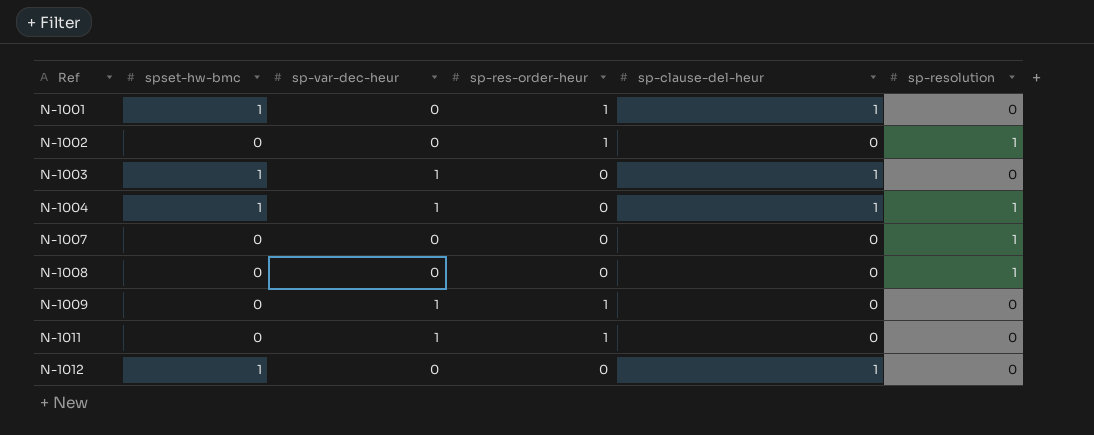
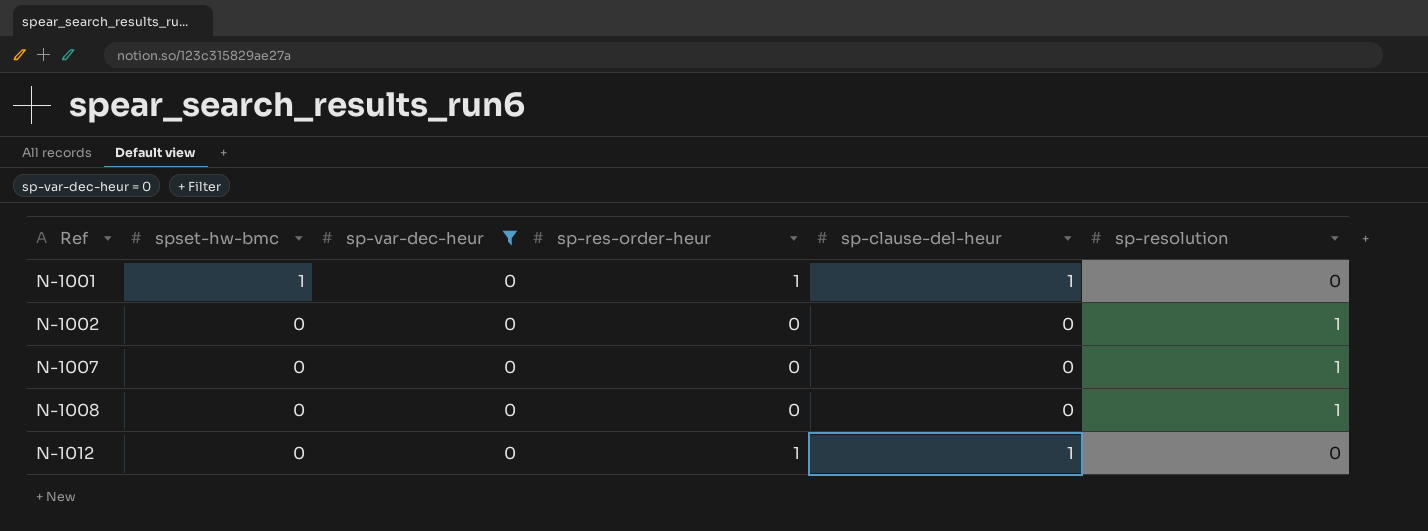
filter: none -> sp-var-dec-heur = 0
N-1002 | sp-res-order-heur: 1 -> 0
N-1012 | spset-hw-bmc: 1 -> 0
N-1012 | sp-res-order-heur: 0 -> 1

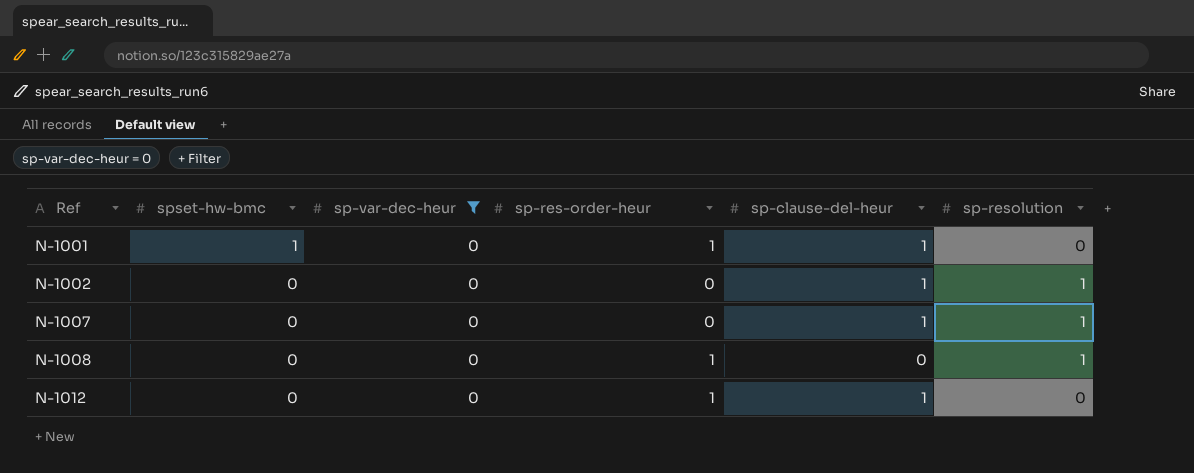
N-1002 | sp-clause-del-heur: 0 -> 1
N-1007 | sp-clause-del-heur: 0 -> 1
N-1008 | sp-res-order-heur: 0 -> 1

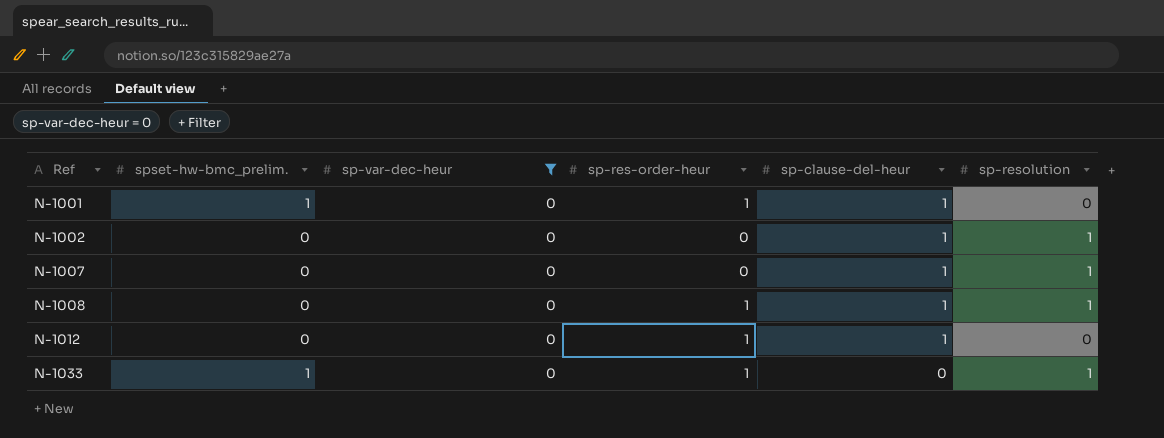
column name: spset-hw-bmc -> spset-hw-bmc_prelim.
N-1008 | sp-clause-del-heur: 0 -> 1
row N-1033: none -> 1 | 0 | 1 | 0 | 1

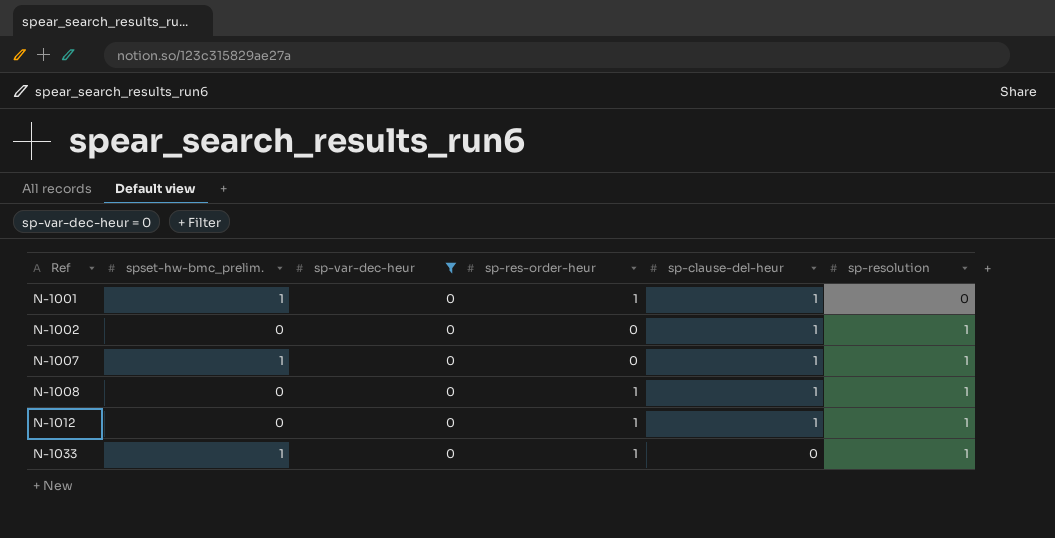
N-1007 | spset-hw-bmc_prelim.: 0 -> 1
N-1012 | sp-resolution: 0 -> 1

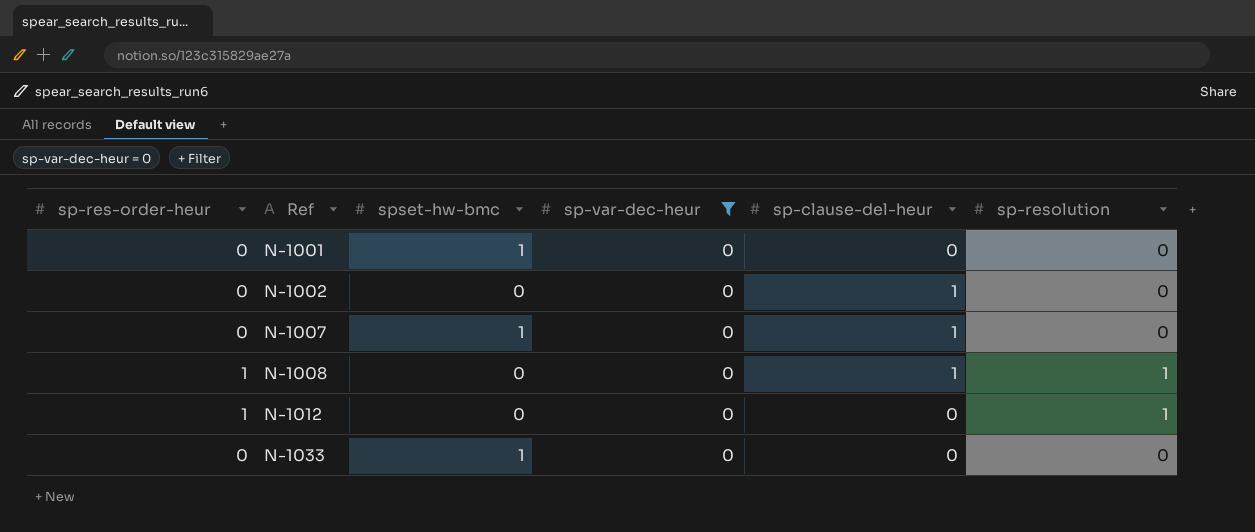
column sp-res-order-heur | position: 4 -> 1
column name: spset-hw-bmc_prelim. -> spset-hw-bmc
N-1001 | sp-res-order-heur: 1 -> 0
N-1001 | sp-clause-del-heur: 1 -> 0
N-1002 | sp-resolution: 1 -> 0
N-1007 | sp-resolution: 1 -> 0
N-1012 | sp-clause-del-heur: 1 -> 0
N-1033 | sp-res-order-heur: 1 -> 0
N-1033 | sp-resolution: 1 -> 0

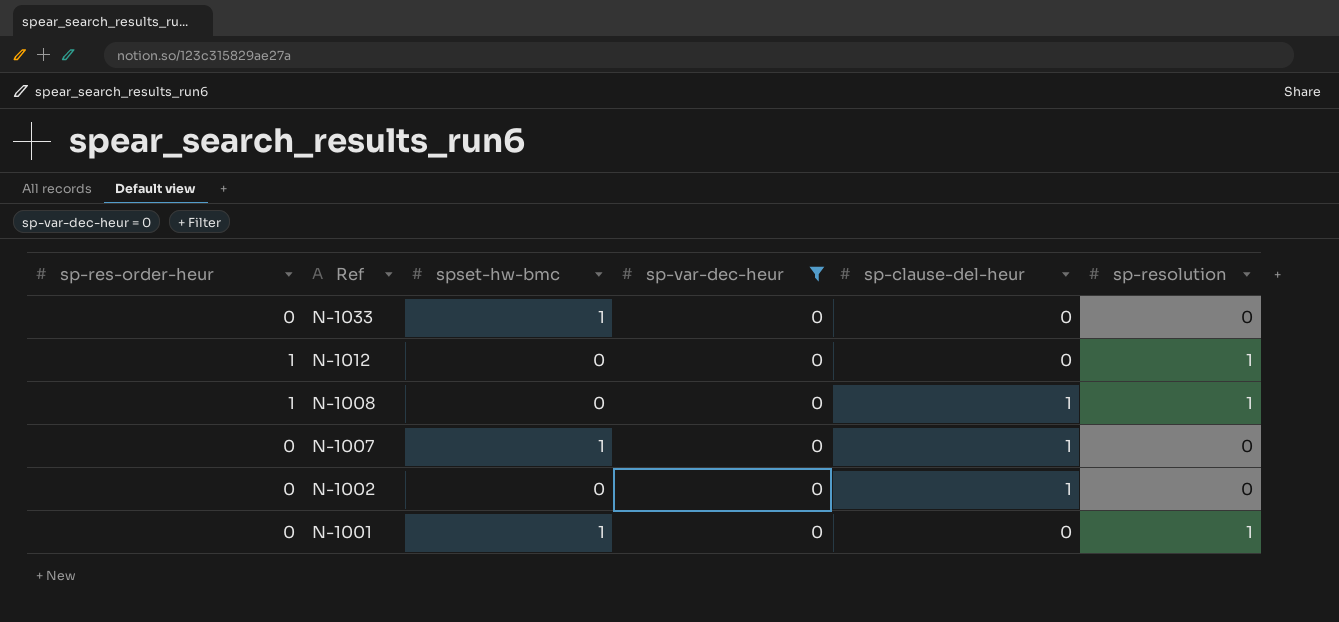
row order: Ref ascending -> Ref descending
N-1001 | sp-resolution: 0 -> 1

